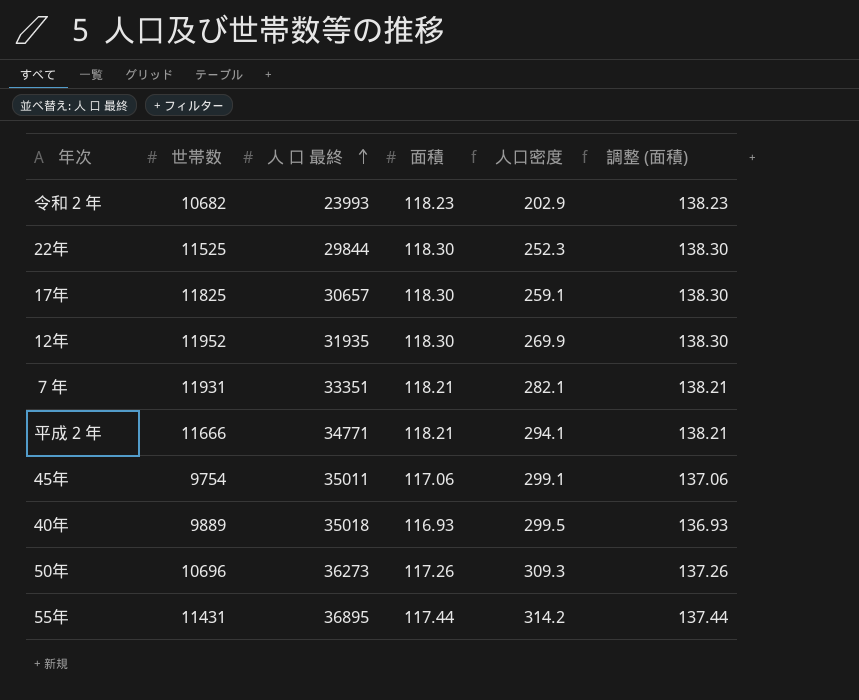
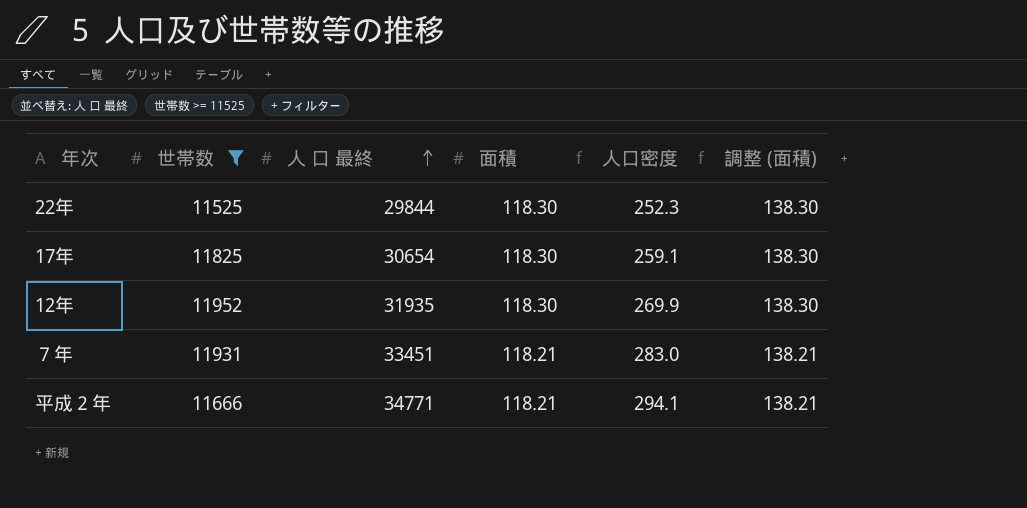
filter: none -> 世帯数 >= 11525
17年 | 人 口 最終: 30657 -> 30654
７年 | 人 口 最終: 33351 -> 33451
７年 | 人口密度: 282.1 -> 283.0

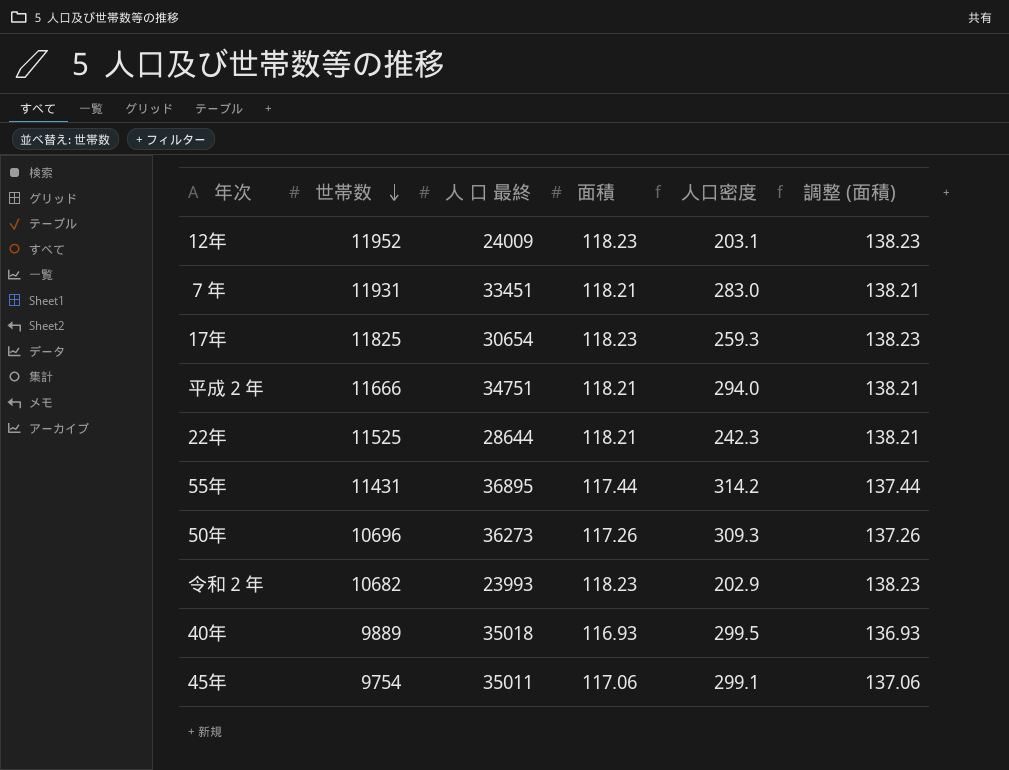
filter: 世帯数 >= 11525 -> none
row order: 人 口 最終 ascending -> 世帯数 descending
12年 | 人 口 最終: 31935 -> 24009
12年 | 面積: 118.30 -> 118.23
12年 | 人口密度: 269.9 -> 203.1
12年 | 調整 (面積): 138.30 -> 138.23
17年 | 面積: 118.30 -> 118.23
17年 | 人口密度: 259.1 -> 259.3
17年 | 調整 (面積): 138.30 -> 138.23
平成２年 | 人 口 最終: 34771 -> 34751
平成２年 | 人口密度: 294.1 -> 294.0
22年 | 人 口 最終: 29844 -> 28644
22年 | 面積: 118.30 -> 118.21
22年 | 人口密度: 252.3 -> 242.3
22年 | 調整 (面積): 138.30 -> 138.21

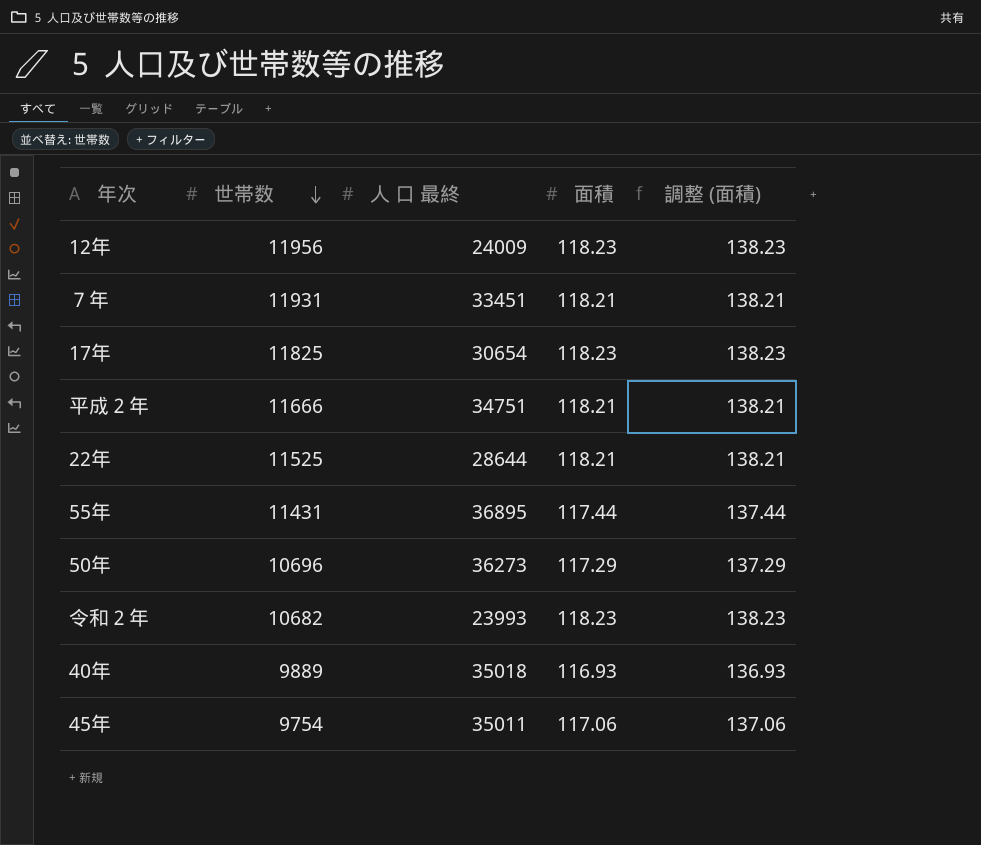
column 人口密度 | formula: [人 口 最終] / [面積] -> none
12年 | 世帯数: 11952 -> 11956
50年 | 面積: 117.26 -> 117.29
50年 | 調整 (面積): 137.26 -> 137.29

